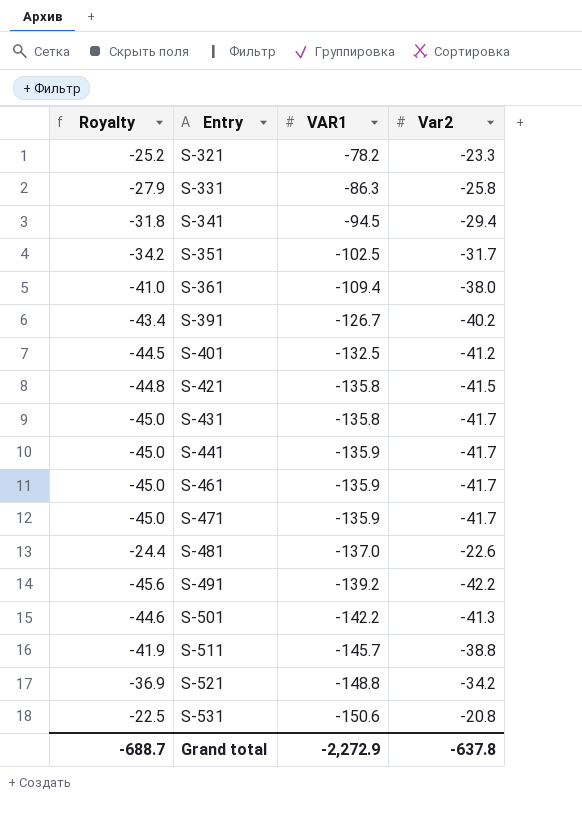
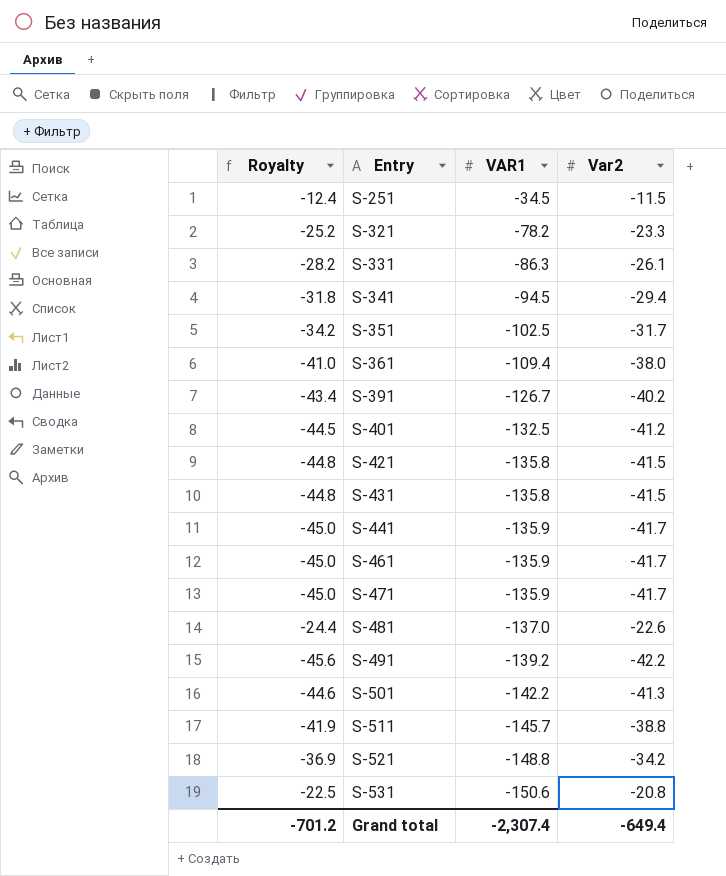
row S-251: none -> -12.4 | -34.5 | -11.5
S-331 | Royalty: -27.9 -> -28.2
S-331 | Var2: -25.8 -> -26.1
S-431 | Royalty: -45.0 -> -44.8
S-431 | Var2: -41.7 -> -41.5
Grand total | Royalty: -688.7 -> -701.2
Grand total | VAR1: -2,272.9 -> -2,307.4
Grand total | Var2: -637.8 -> -649.4

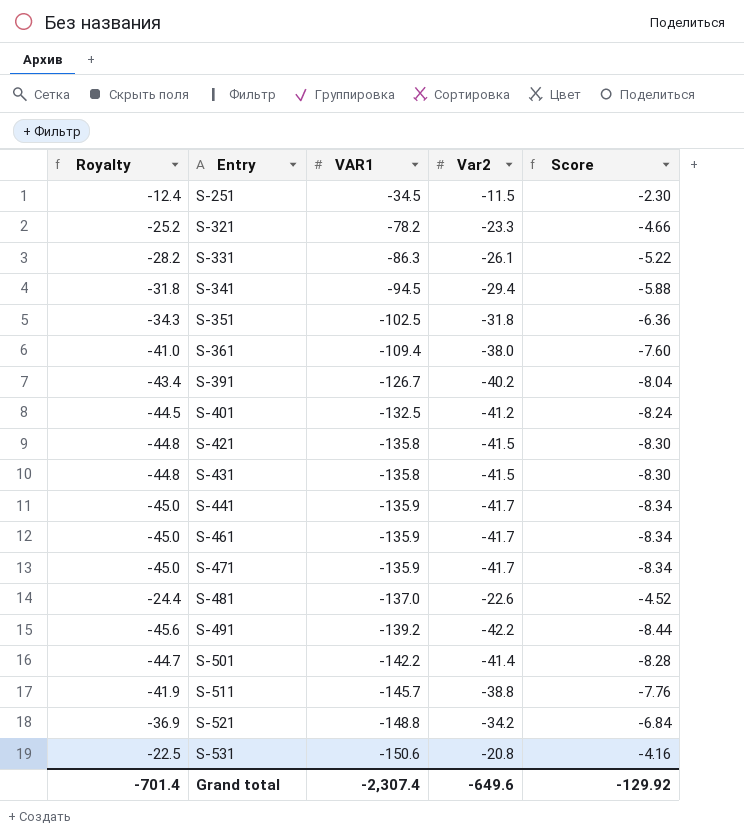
column Score | formula: none -> [Var2] * 0.2
S-351 | Royalty: -34.2 -> -34.3
S-351 | Var2: -31.7 -> -31.8
S-501 | Royalty: -44.6 -> -44.7
S-501 | Var2: -41.3 -> -41.4
Grand total | Royalty: -701.2 -> -701.4
Grand total | Var2: -649.4 -> -649.6

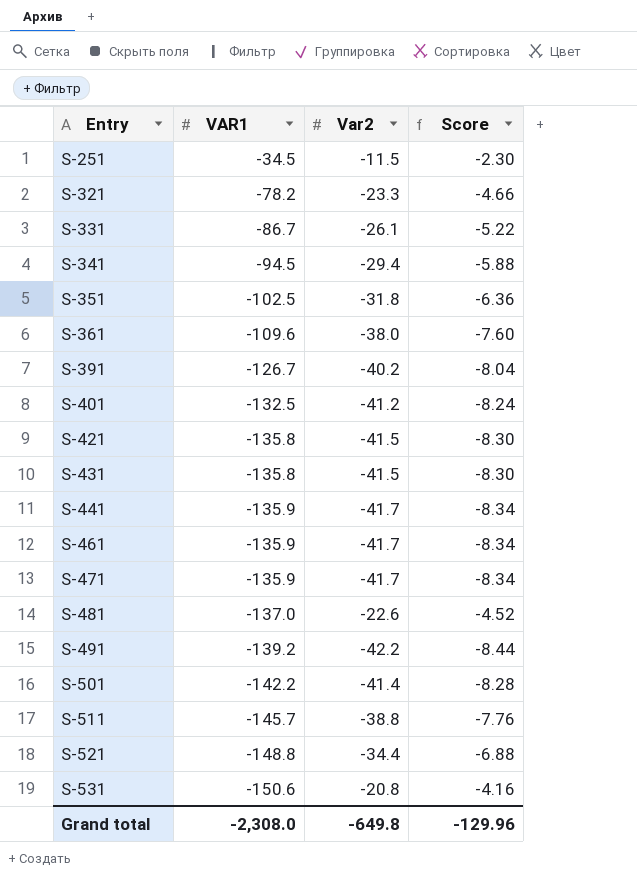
column Royalty | formula: [Var2] * 1.08 -> none
S-331 | VAR1: -86.3 -> -86.7
S-361 | VAR1: -109.4 -> -109.6
S-521 | Var2: -34.2 -> -34.4
S-521 | Score: -6.84 -> -6.88
Grand total | VAR1: -2,307.4 -> -2,308.0
Grand total | Var2: -649.6 -> -649.8
Grand total | Score: -129.92 -> -129.96

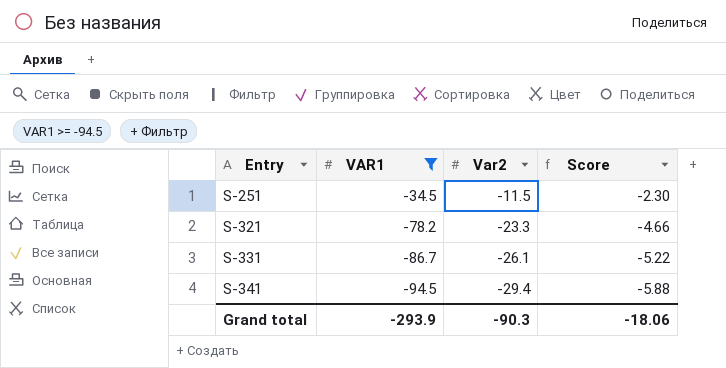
filter: none -> VAR1 >= -94.5
Grand total | VAR1: -2,308.0 -> -293.9
Grand total | Var2: -649.8 -> -90.3
Grand total | Score: -129.96 -> -18.06

